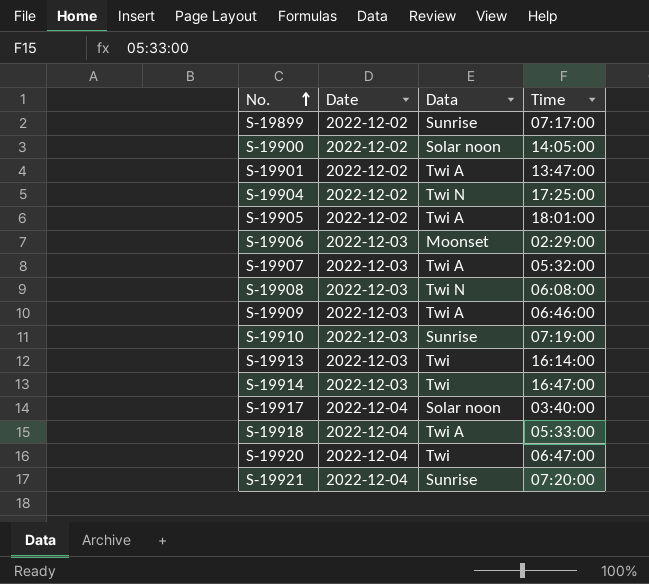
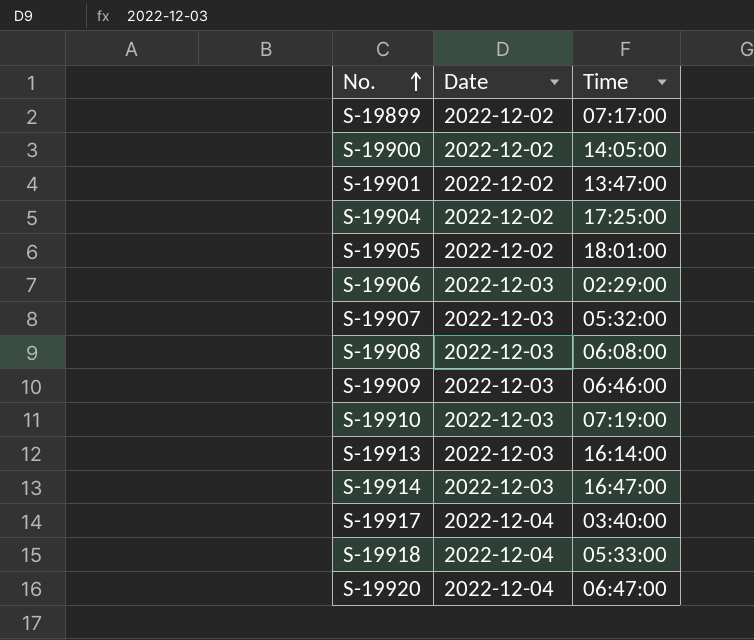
column Data | position: 3 -> none
row S-19921: 2022-12-04 | Sunrise | 07:20:00 -> none

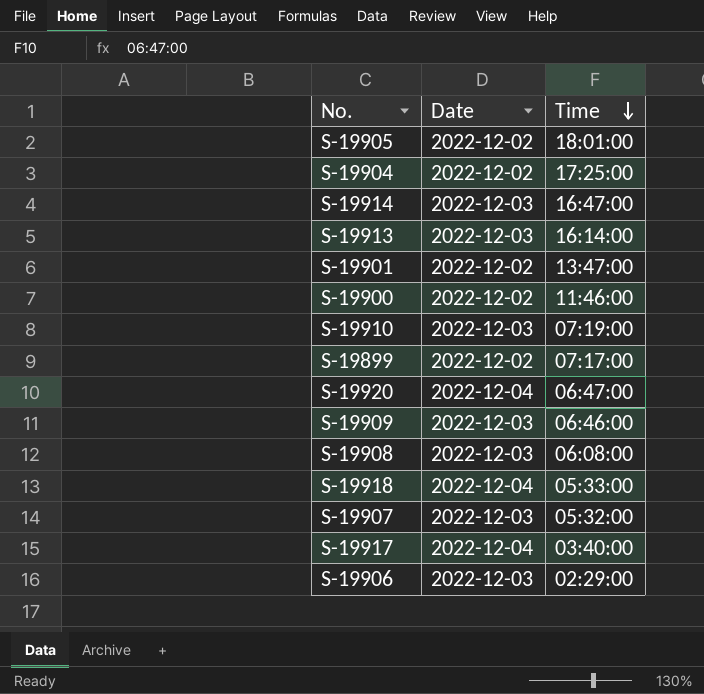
row order: No. ascending -> Time descending
S-19900 | Time: 14:05:00 -> 11:46:00

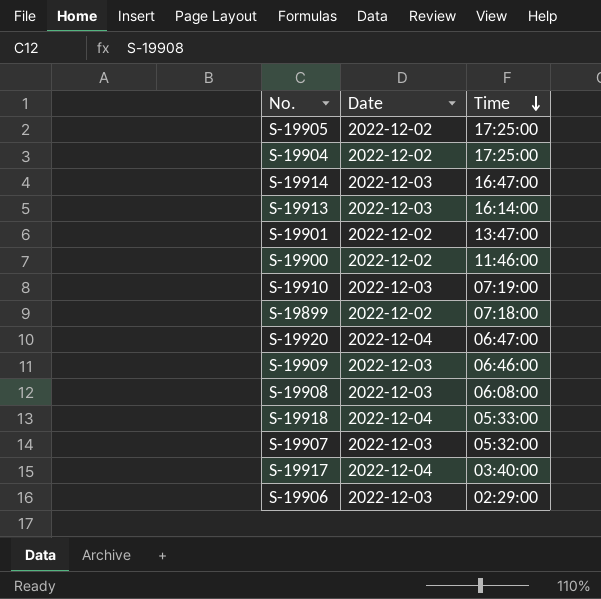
S-19905 | Time: 18:01:00 -> 17:25:00
S-19899 | Time: 07:17:00 -> 07:18:00

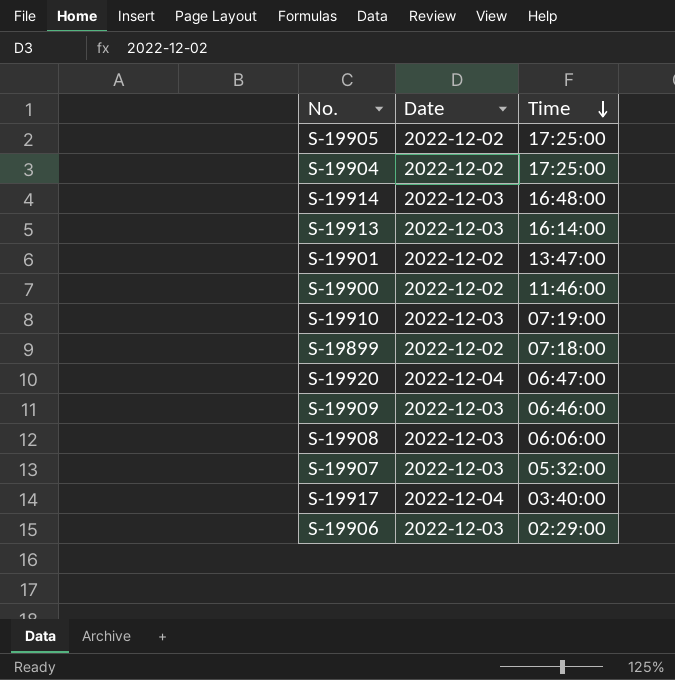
row S-19918: 2022-12-04 | 05:33:00 -> none
S-19914 | Time: 16:47:00 -> 16:48:00
S-19908 | Time: 06:08:00 -> 06:06:00

